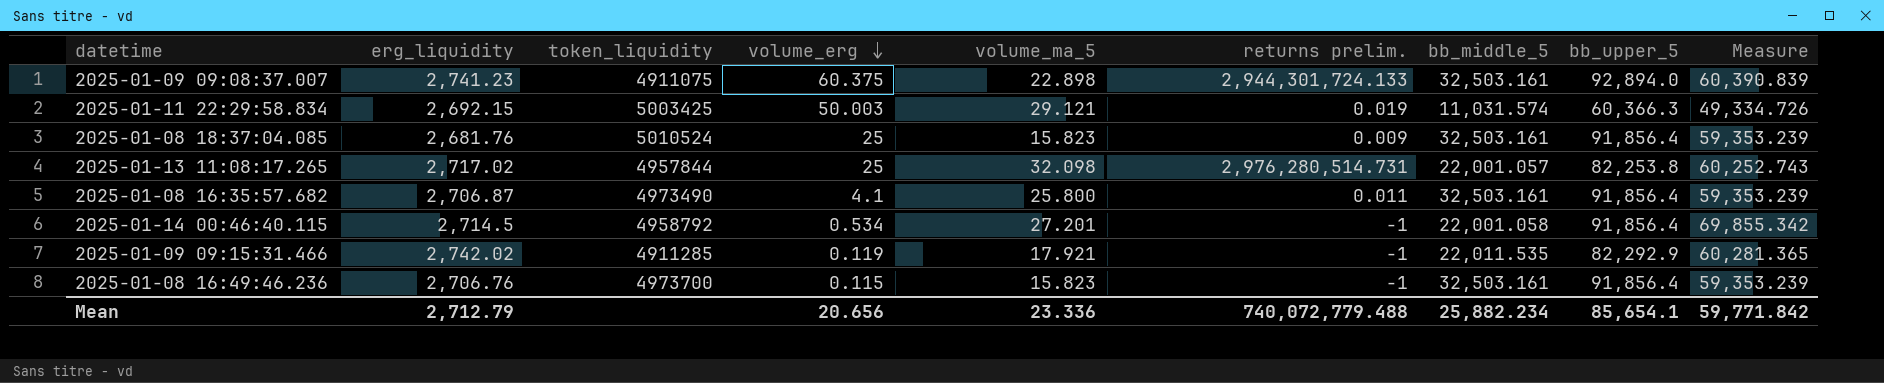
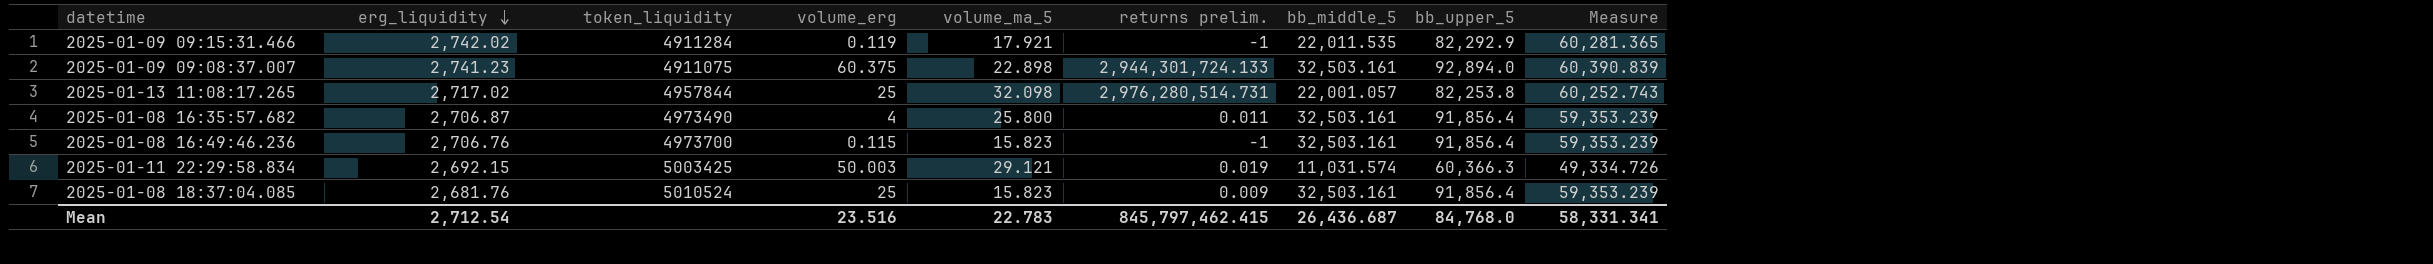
row order: volume_erg descending -> erg_liquidity descending
row 2025-01-14 00:46:40.115: 2,714.5 | 4958792 | 0.534 | 27.201 | -1 | 22,001.058 | 91,856.4 | 69,855.342 -> none
2025-01-09 09:15:31.466 | token_liquidity: 4911285 -> 4911284
2025-01-08 16:35:57.682 | volume_erg: 4.1 -> 4
Mean | erg_liquidity: 2,712.79 -> 2,712.54
Mean | volume_erg: 20.656 -> 23.516
Mean | volume_ma_5: 23.336 -> 22.783
Mean | returns prelim.: 740,072,779.488 -> 845,797,462.415
Mean | bb_middle_5: 25,882.234 -> 26,436.687
Mean | bb_upper_5: 85,654.1 -> 84,768.0
Mean | Measure: 59,771.842 -> 58,331.341

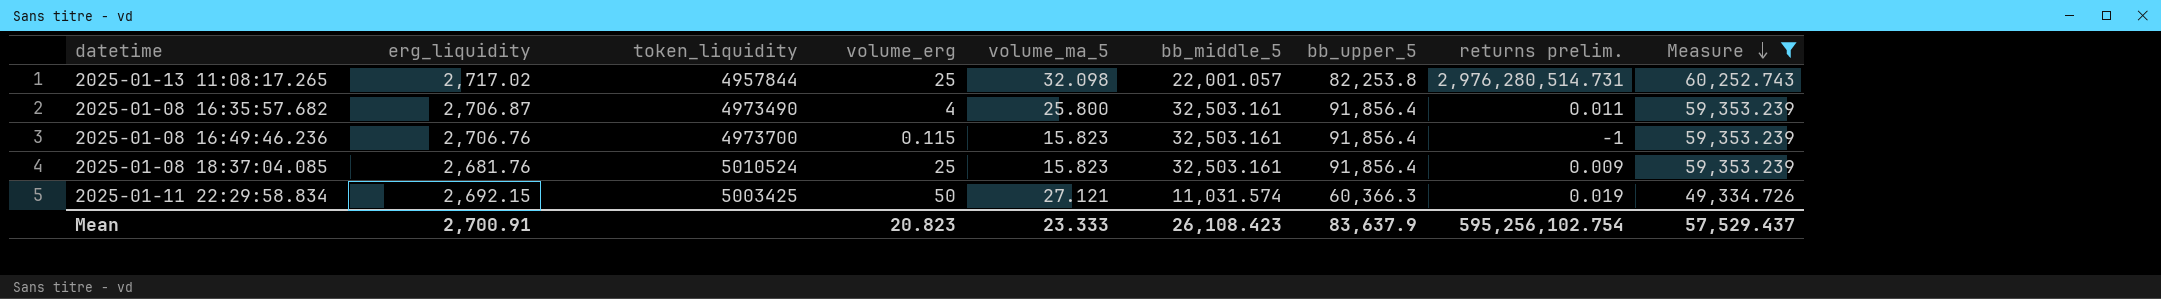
filter: none -> Measure <= 60,252.743
row order: erg_liquidity descending -> Measure descending
column returns prelim. | position: 6 -> 8
2025-01-11 22:29:58.834 | volume_erg: 50.003 -> 50
2025-01-11 22:29:58.834 | volume_ma_5: 29.121 -> 27.121
Mean | erg_liquidity: 2,712.54 -> 2,700.91
Mean | volume_erg: 23.516 -> 20.823
Mean | volume_ma_5: 22.783 -> 23.333
Mean | bb_middle_5: 26,436.687 -> 26,108.423
Mean | bb_upper_5: 84,768.0 -> 83,637.9
Mean | returns prelim.: 845,797,462.415 -> 595,256,102.754
Mean | Measure: 58,331.341 -> 57,529.437

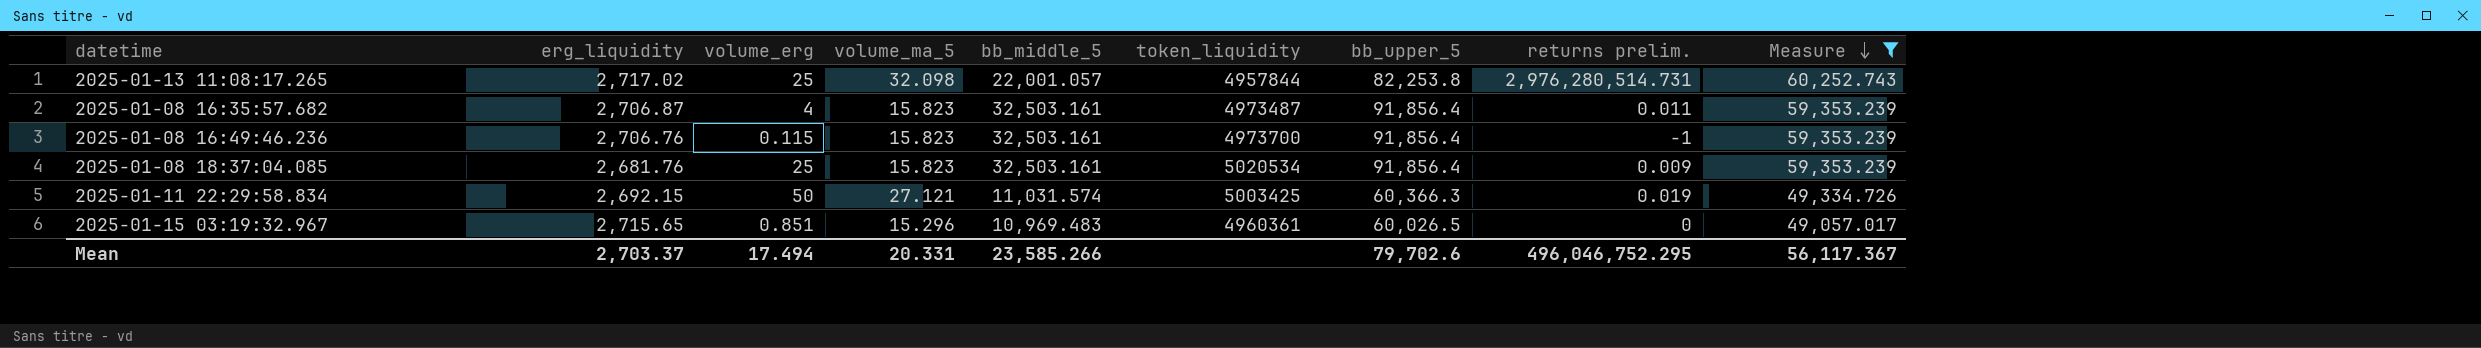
column token_liquidity | position: 3 -> 6
2025-01-08 16:35:57.682 | volume_ma_5: 25.800 -> 15.823
2025-01-08 16:35:57.682 | token_liquidity: 4973490 -> 4973487
2025-01-08 18:37:04.085 | token_liquidity: 5010524 -> 5020534
row 2025-01-15 03:19:32.967: none -> 2,715.65 | 0.851 | 15.296 | 10,969.483 | 4960361 | 60,026.5 | 0 | 49,057.017
Mean | erg_liquidity: 2,700.91 -> 2,703.37
Mean | volume_erg: 20.823 -> 17.494
Mean | volume_ma_5: 23.333 -> 20.331
Mean | bb_middle_5: 26,108.423 -> 23,585.266
Mean | bb_upper_5: 83,637.9 -> 79,702.6
Mean | returns prelim.: 595,256,102.754 -> 496,046,752.295
Mean | Measure: 57,529.437 -> 56,117.367

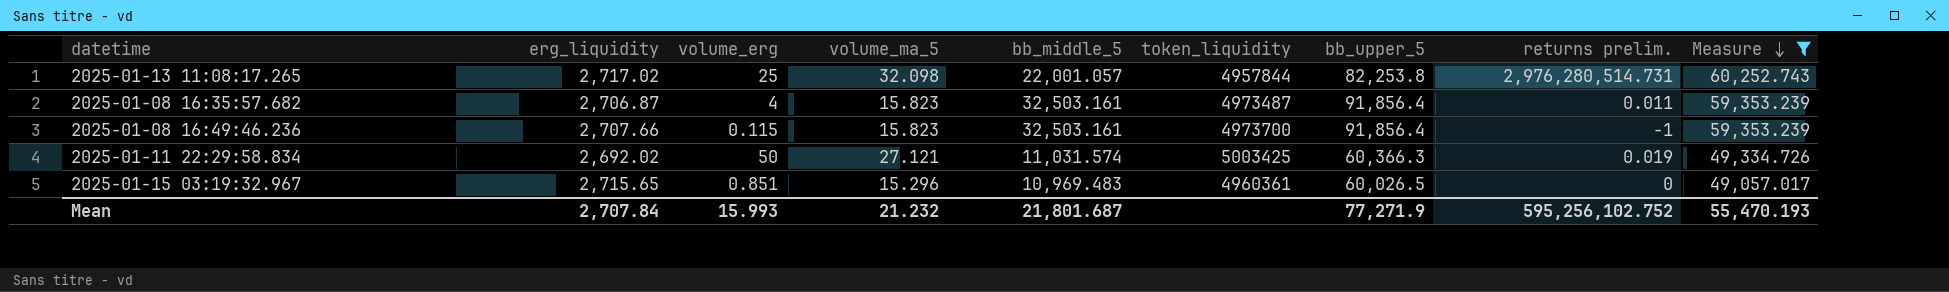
row 2025-01-08 18:37:04.085: 2,681.76 | 25 | 15.823 | 32,503.161 | 5020534 | 91,856.4 | 0.009 | 59,353.239 -> none
2025-01-08 16:49:46.236 | erg_liquidity: 2,706.76 -> 2,707.66
2025-01-11 22:29:58.834 | erg_liquidity: 2,692.15 -> 2,692.02
Mean | erg_liquidity: 2,703.37 -> 2,707.84
Mean | volume_erg: 17.494 -> 15.993
Mean | volume_ma_5: 20.331 -> 21.232
Mean | bb_middle_5: 23,585.266 -> 21,801.687
Mean | bb_upper_5: 79,702.6 -> 77,271.9
Mean | returns prelim.: 496,046,752.295 -> 595,256,102.752
Mean | Measure: 56,117.367 -> 55,470.193

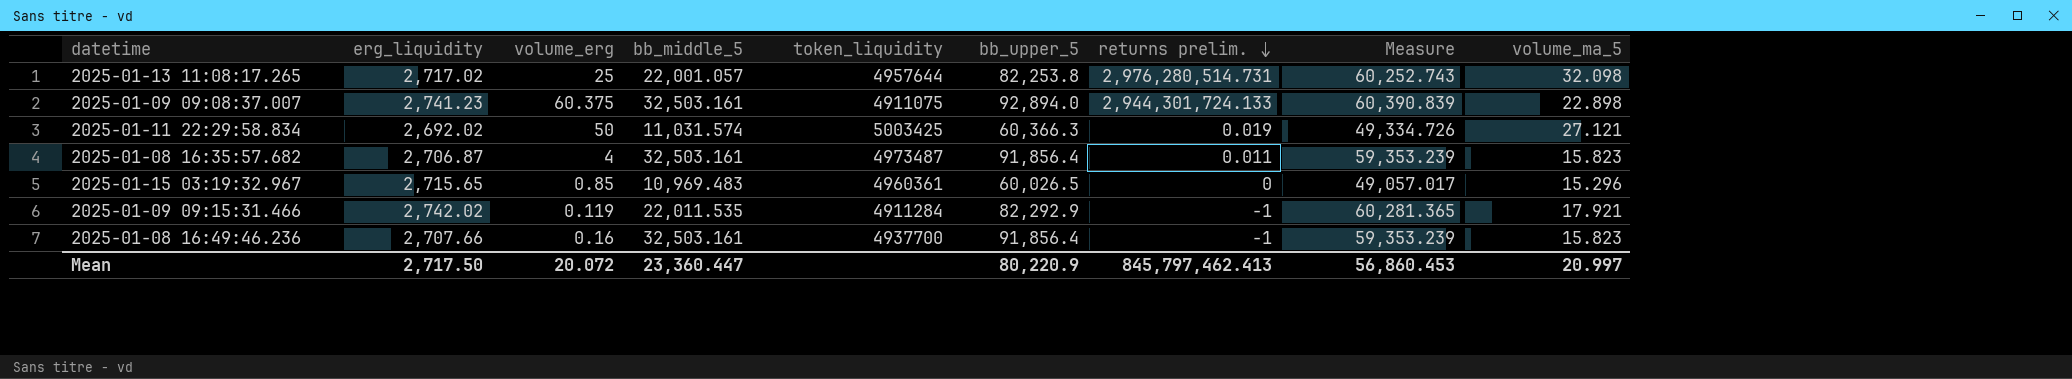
filter: Measure <= 60,252.743 -> none
row order: Measure descending -> returns prelim. descending
column volume_ma_5 | position: 4 -> 9
2025-01-13 11:08:17.265 | token_liquidity: 4957844 -> 4957644
2025-01-15 03:19:32.967 | volume_erg: 0.851 -> 0.85
2025-01-08 16:49:46.236 | volume_erg: 0.115 -> 0.16
2025-01-08 16:49:46.236 | token_liquidity: 4973700 -> 4937700
Mean | erg_liquidity: 2,707.84 -> 2,717.50
Mean | volume_erg: 15.993 -> 20.072
Mean | bb_middle_5: 21,801.687 -> 23,360.447
Mean | bb_upper_5: 77,271.9 -> 80,220.9
Mean | returns prelim.: 595,256,102.752 -> 845,797,462.413
Mean | Measure: 55,470.193 -> 56,860.453
Mean | volume_ma_5: 21.232 -> 20.997

